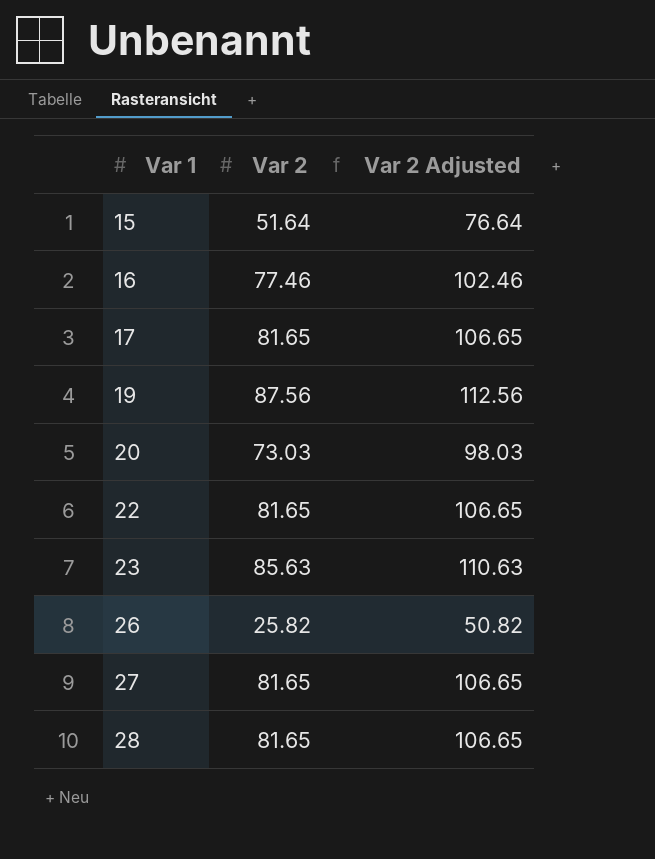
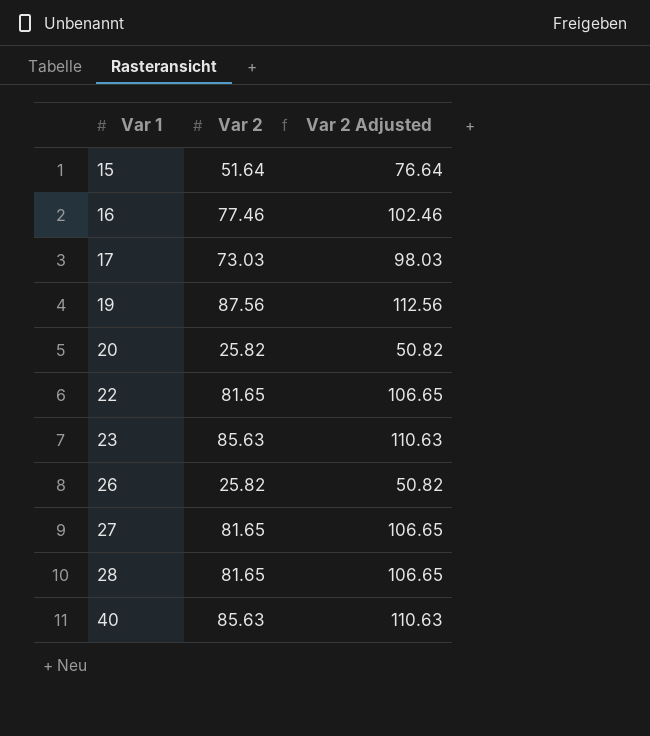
17 | Var 2: 81.65 -> 73.03
17 | Var 2 Adjusted: 106.65 -> 98.03
20 | Var 2: 73.03 -> 25.82
20 | Var 2 Adjusted: 98.03 -> 50.82
row 40: none -> 85.63 | 110.63

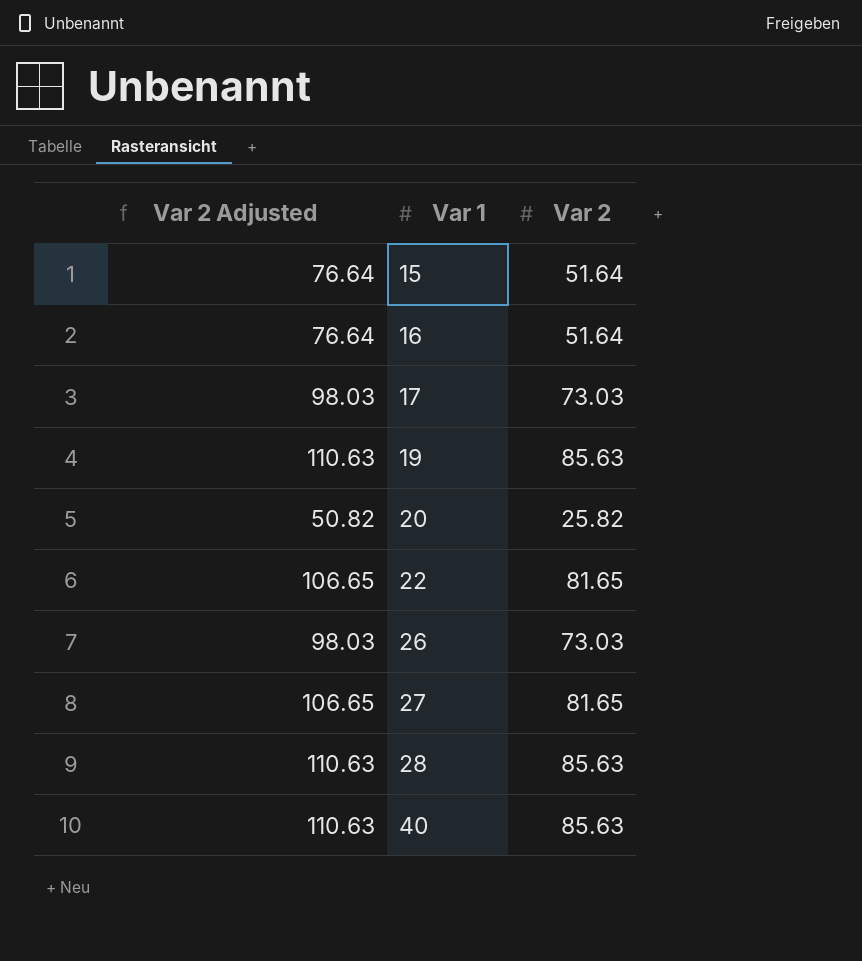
column Var 2 Adjusted | position: 3 -> 1
row 23: 85.63 | 110.63 -> none
16 | Var 2 Adjusted: 102.46 -> 76.64
16 | Var 2: 77.46 -> 51.64
19 | Var 2 Adjusted: 112.56 -> 110.63
19 | Var 2: 87.56 -> 85.63
26 | Var 2 Adjusted: 50.82 -> 98.03
26 | Var 2: 25.82 -> 73.03
28 | Var 2 Adjusted: 106.65 -> 110.63
28 | Var 2: 81.65 -> 85.63

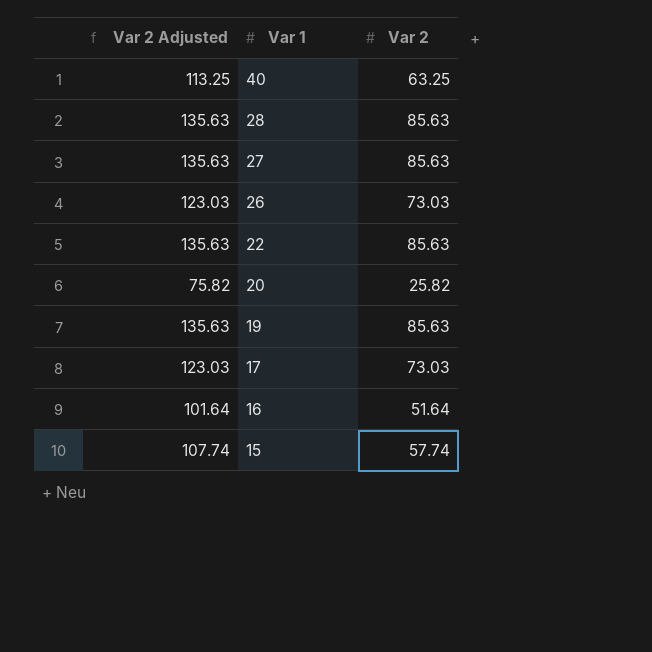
row order: Var 1 ascending -> Var 1 descending
column Var 2 Adjusted | formula: [Var 2] + 25 -> [Var 2] + 50
40 | Var 2: 85.63 -> 63.25
27 | Var 2: 81.65 -> 85.63
22 | Var 2: 81.65 -> 85.63
15 | Var 2: 51.64 -> 57.74

